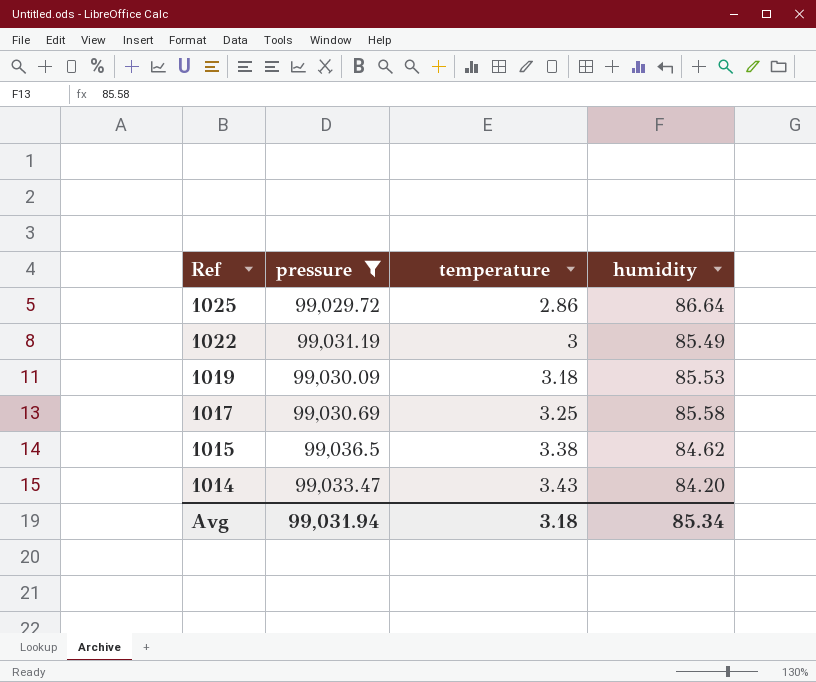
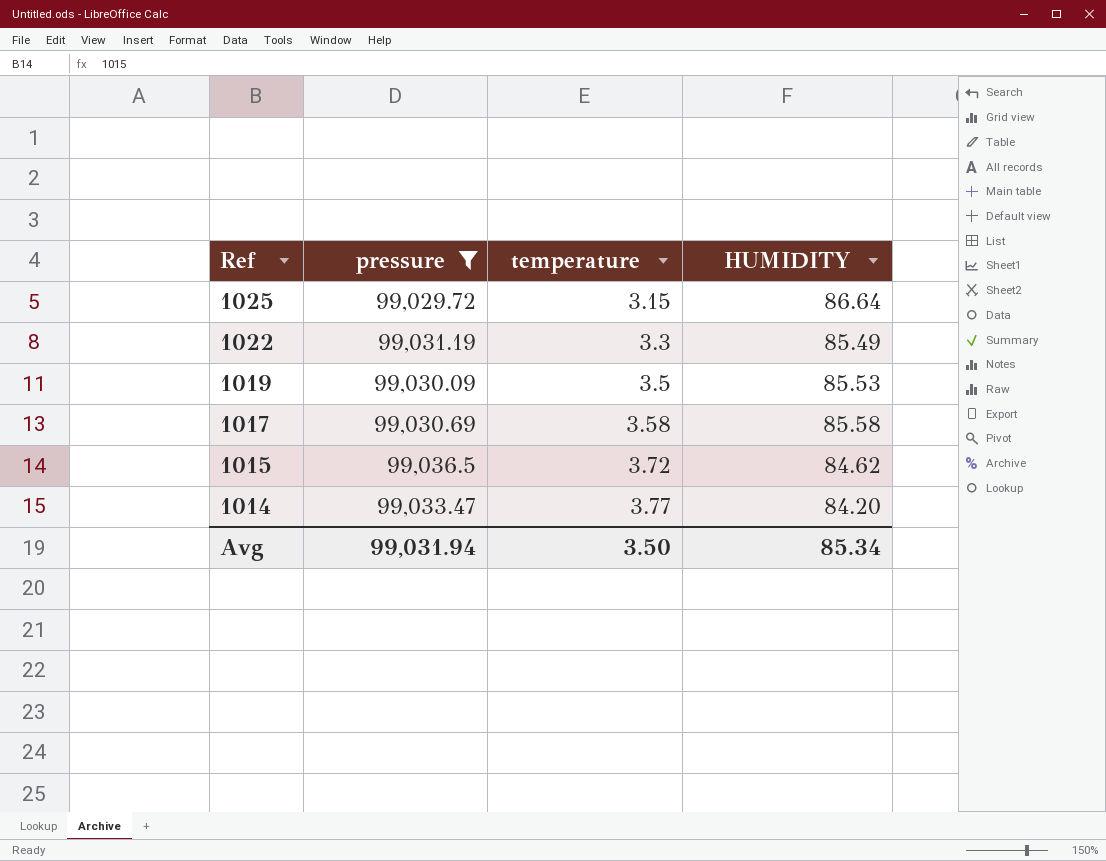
column name: humidity -> HUMIDITY
1025 | temperature: 2.86 -> 3.15
1022 | temperature: 3 -> 3.3
1019 | temperature: 3.18 -> 3.5
1017 | temperature: 3.25 -> 3.58
1015 | temperature: 3.38 -> 3.72
1014 | temperature: 3.43 -> 3.77
Avg | temperature: 3.18 -> 3.50

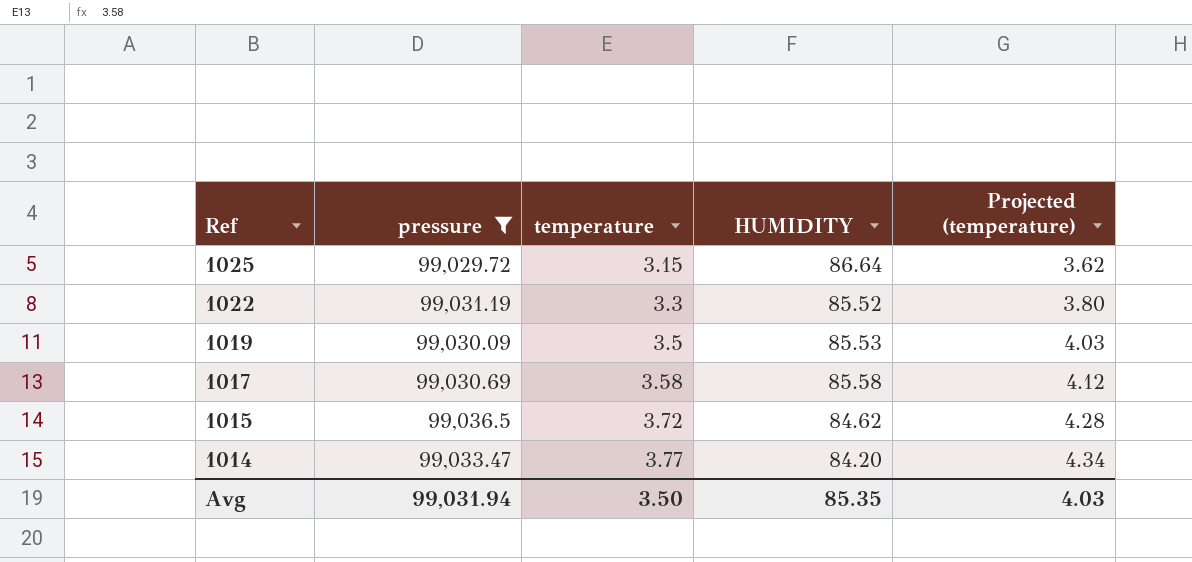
column Projected (temperature) | formula: none -> [temperature] * 1.15
1022 | HUMIDITY: 85.49 -> 85.52
Avg | HUMIDITY: 85.34 -> 85.35

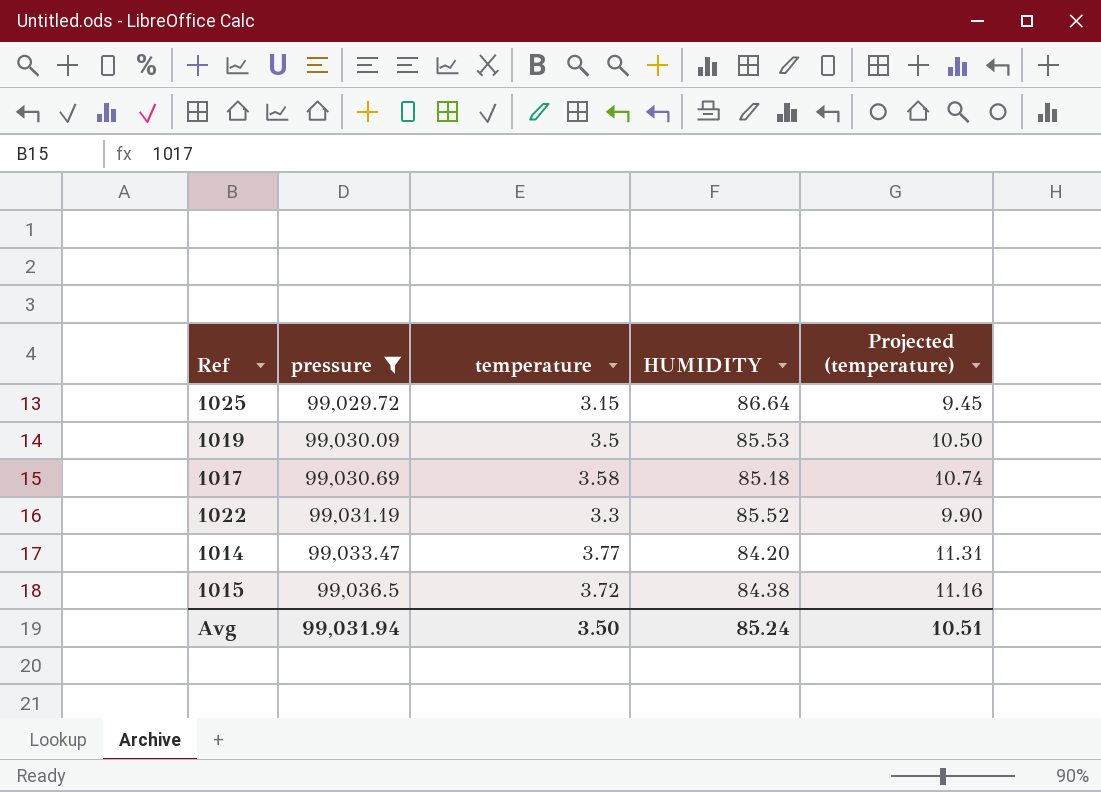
row order: Ref descending -> pressure ascending
column Projected (temperature) | formula: [temperature] * 1.15 -> [temperature] * 3
1017 | HUMIDITY: 85.58 -> 85.18
1015 | HUMIDITY: 84.62 -> 84.38
Avg | HUMIDITY: 85.35 -> 85.24
Avg | Projected (temperature): 4.03 -> 10.51

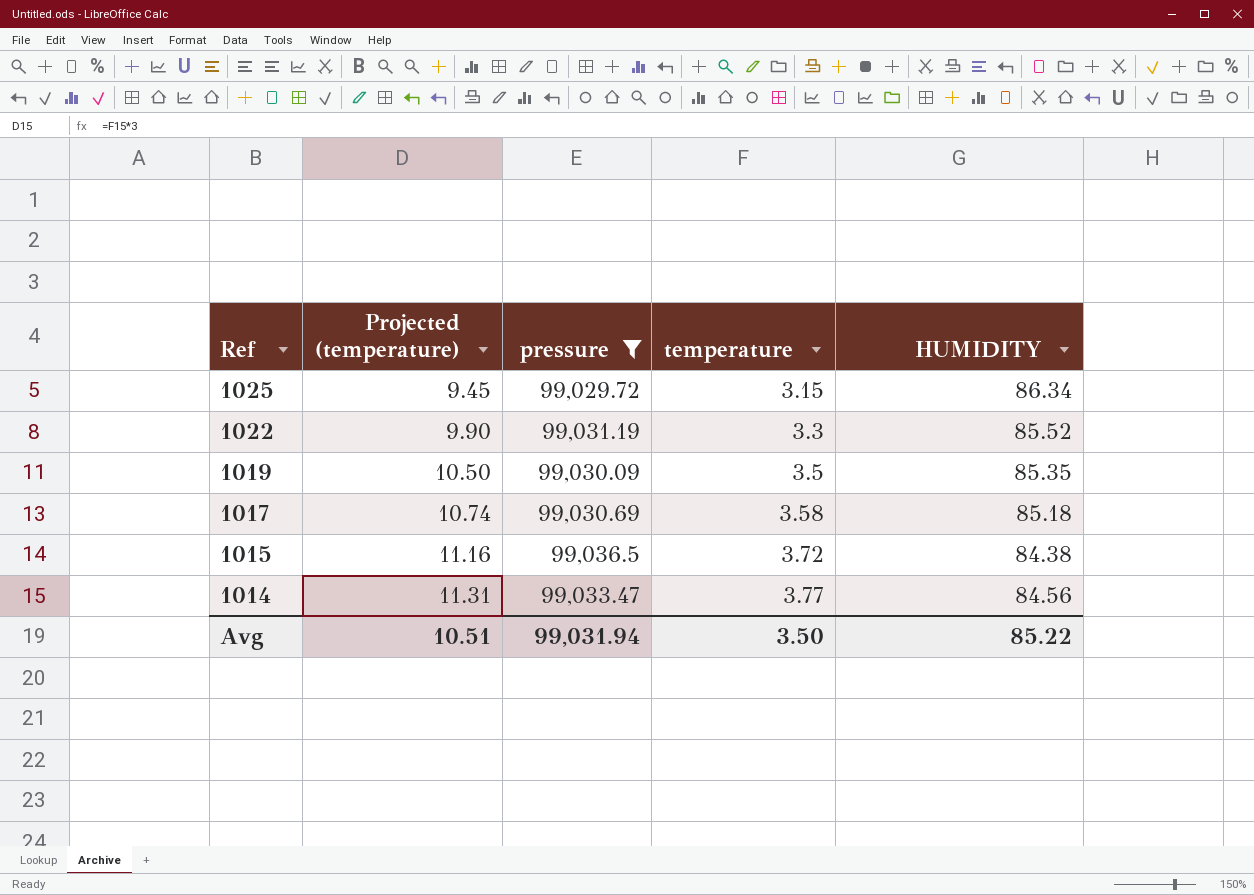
row order: pressure ascending -> Ref descending
column Projected (temperature) | position: 5 -> 2
1025 | HUMIDITY: 86.64 -> 86.34
1019 | HUMIDITY: 85.53 -> 85.35
1014 | HUMIDITY: 84.20 -> 84.56
Avg | HUMIDITY: 85.24 -> 85.22

